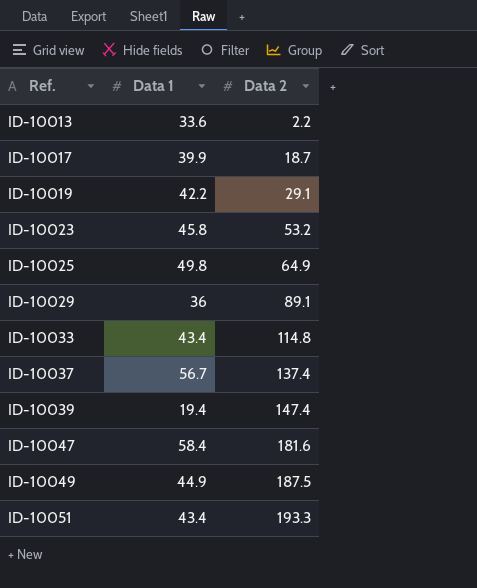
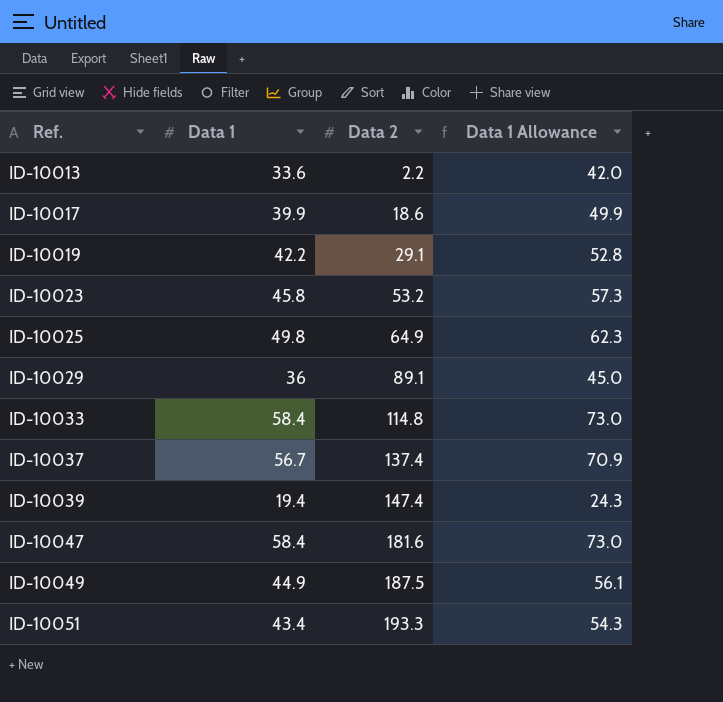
column Data 1 Allowance | formula: none -> [Data 1] * 1.25
ID-10017 | Data 2: 18.7 -> 18.6
ID-10033 | Data 1: 43.4 -> 58.4

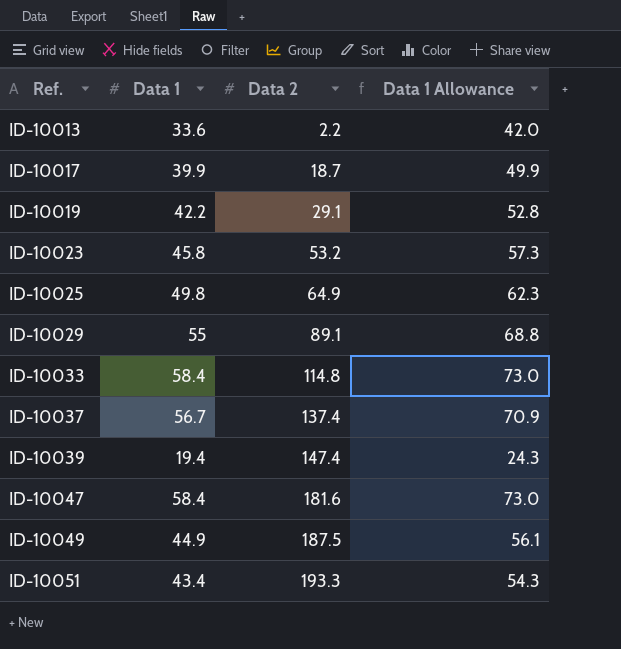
ID-10017 | Data 2: 18.6 -> 18.7
ID-10029 | Data 1: 36 -> 55
ID-10029 | Data 1 Allowance: 45.0 -> 68.8

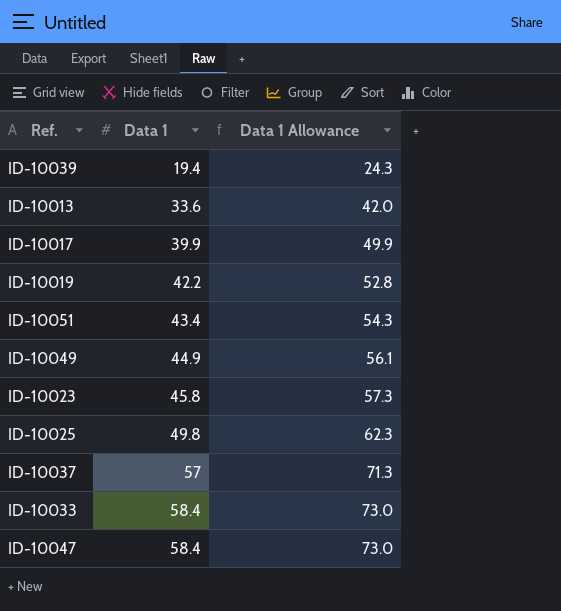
row order: Ref. ascending -> Data 1 ascending
column Data 2 | position: 3 -> none
row ID-10029: 55 | 89.1 | 68.8 -> none
ID-10037 | Data 1: 56.7 -> 57
ID-10037 | Data 1 Allowance: 70.9 -> 71.3

